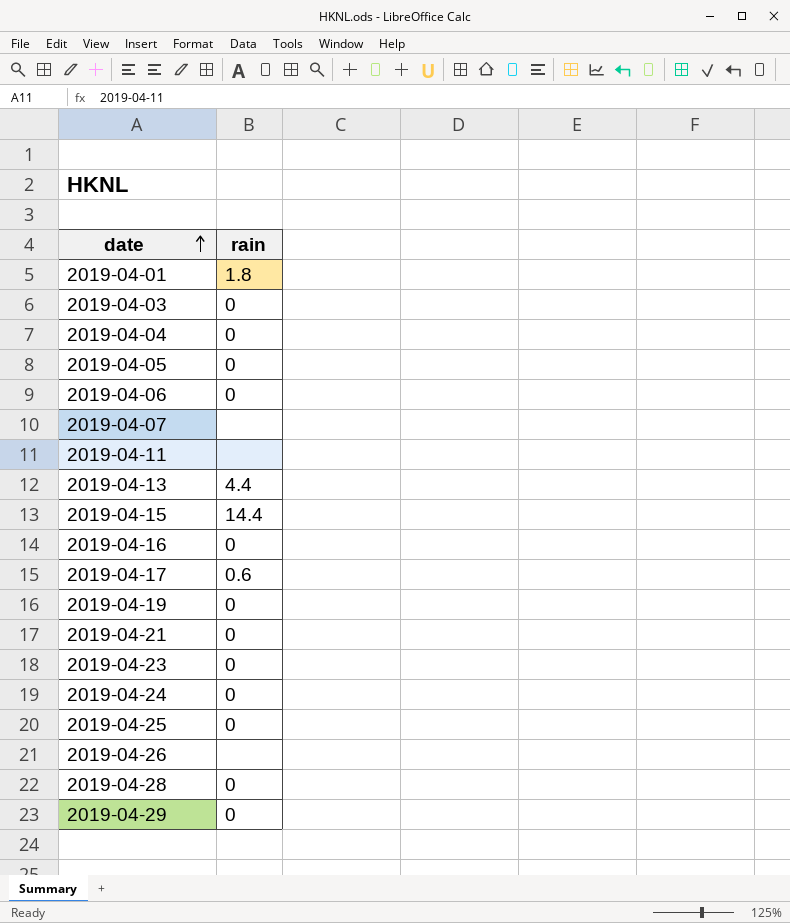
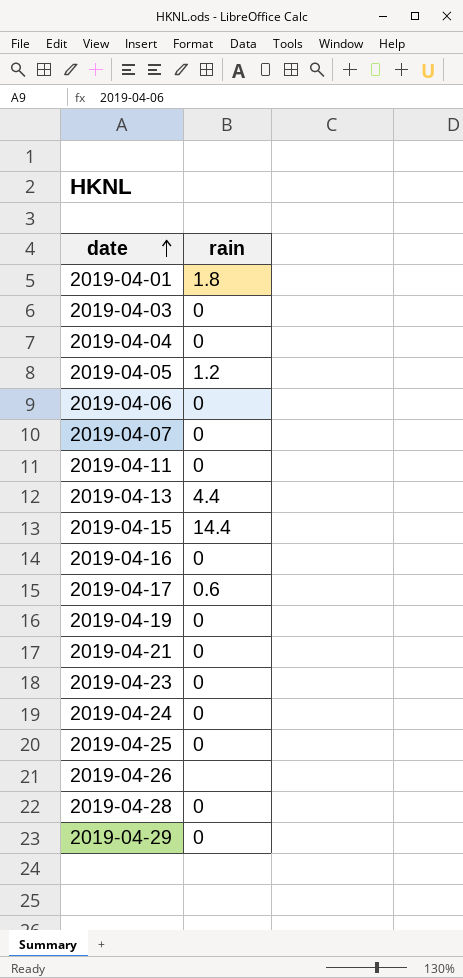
2019-04-05 | rain: 0 -> 1.2
2019-04-07 | rain: none -> 0
2019-04-11 | rain: none -> 0

